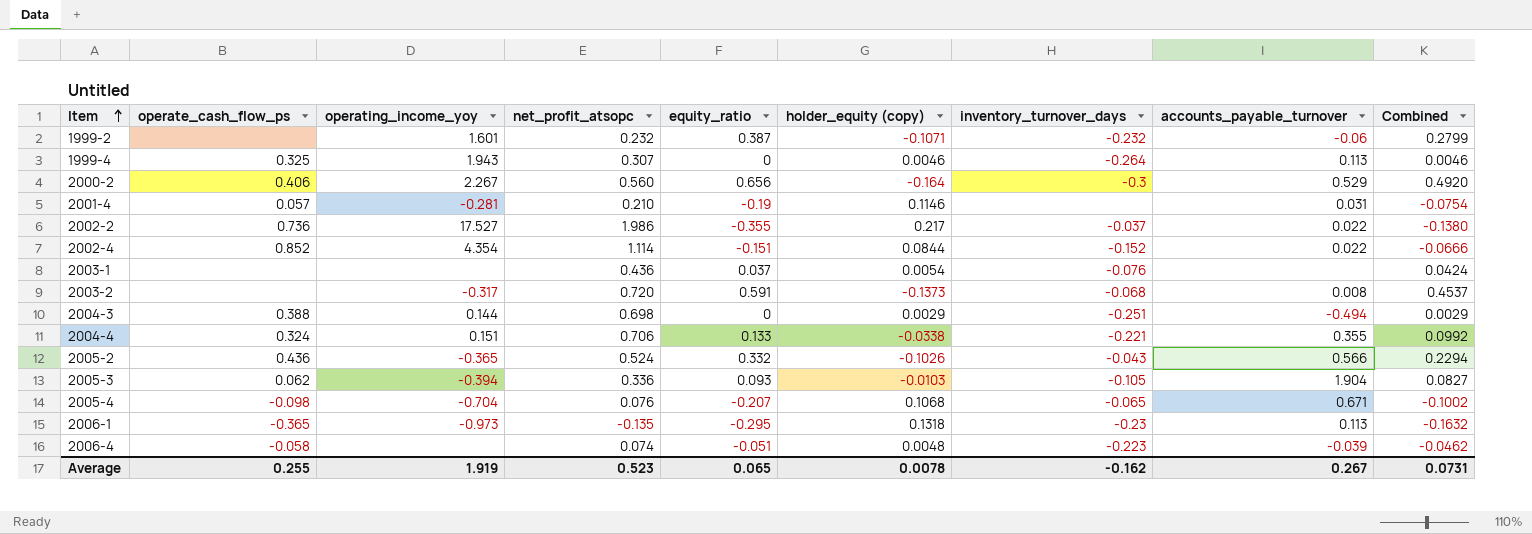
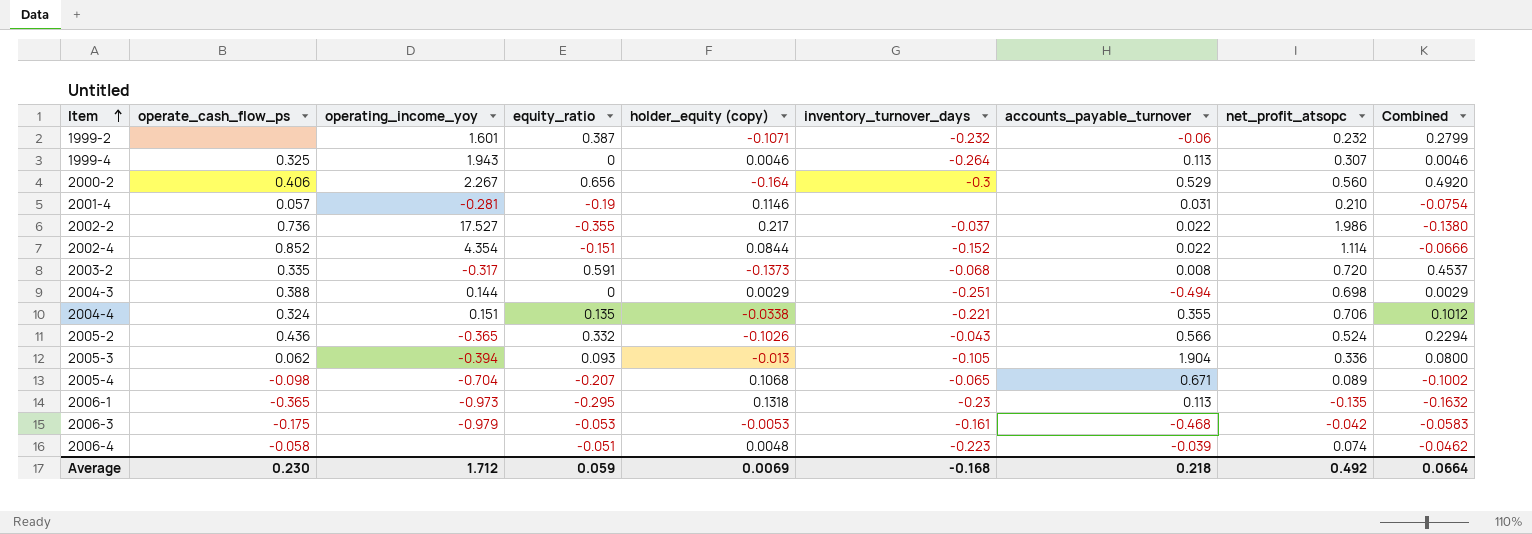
column net_profit_atsopc | position: 4 -> 8
row 2003-1: none | none | 0.436 | 0.037 | 0.0054 | -0.076 | none | 0.0424 -> none
2003-2 | operate_cash_flow_ps: none -> 0.335
2004-4 | equity_ratio: 0.133 -> 0.135
2004-4 | Combined: 0.0992 -> 0.1012
2005-3 | holder_equity (copy): -0.0103 -> -0.013
2005-3 | Combined: 0.0827 -> 0.0800
2005-4 | net_profit_atsopc: 0.076 -> 0.089
row 2006-3: none -> -0.175 | -0.979 | -0.053 | -0.0053 | -0.161 | -0.468 | -0.042 | -0.0583
Average | operate_cash_flow_ps: 0.255 -> 0.230
Average | operating_income_yoy: 1.919 -> 1.712
Average | equity_ratio: 0.065 -> 0.059
Average | holder_equity (copy): 0.0078 -> 0.0069
Average | inventory_turnover_days: -0.162 -> -0.168
Average | accounts_payable_turnover: 0.267 -> 0.218
Average | net_profit_atsopc: 0.523 -> 0.492
Average | Combined: 0.0731 -> 0.0664

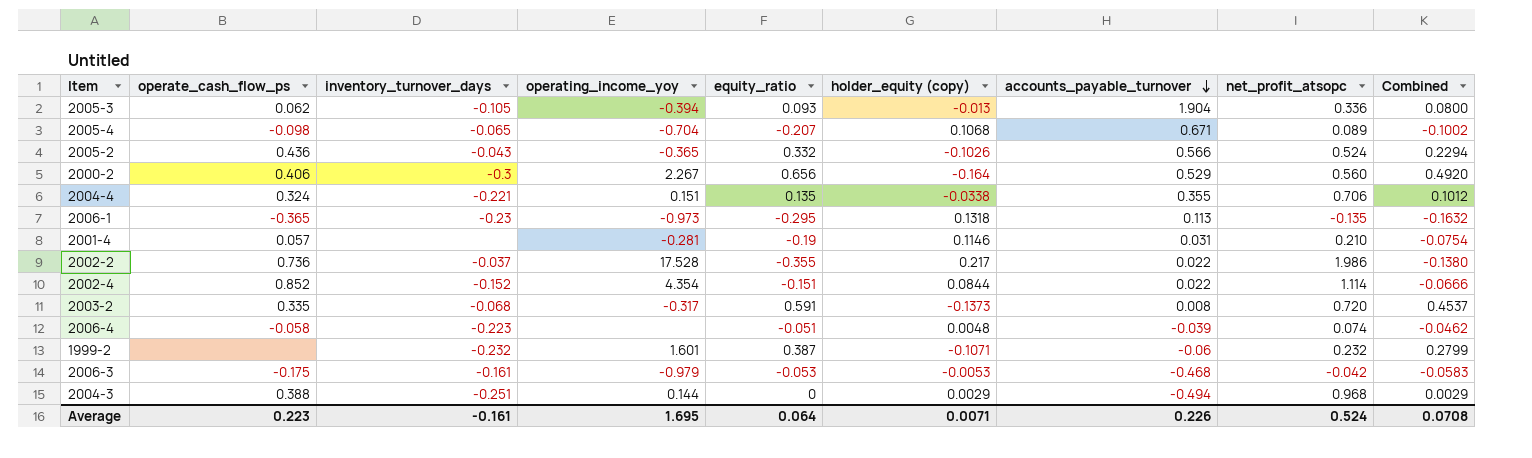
row order: Item ascending -> accounts_payable_turnover descending
column inventory_turnover_days | position: 6 -> 3
row 1999-4: 0.325 | 1.943 | 0 | 0.0046 | -0.264 | 0.113 | 0.307 | 0.0046 -> none
2002-2 | operating_income_yoy: 17.527 -> 17.528
2004-3 | net_profit_atsopc: 0.698 -> 0.968
Average | operate_cash_flow_ps: 0.230 -> 0.223
Average | inventory_turnover_days: -0.168 -> -0.161
Average | operating_income_yoy: 1.712 -> 1.695
Average | equity_ratio: 0.059 -> 0.064
Average | holder_equity (copy): 0.0069 -> 0.0071
Average | accounts_payable_turnover: 0.218 -> 0.226
Average | net_profit_atsopc: 0.492 -> 0.524
Average | Combined: 0.0664 -> 0.0708

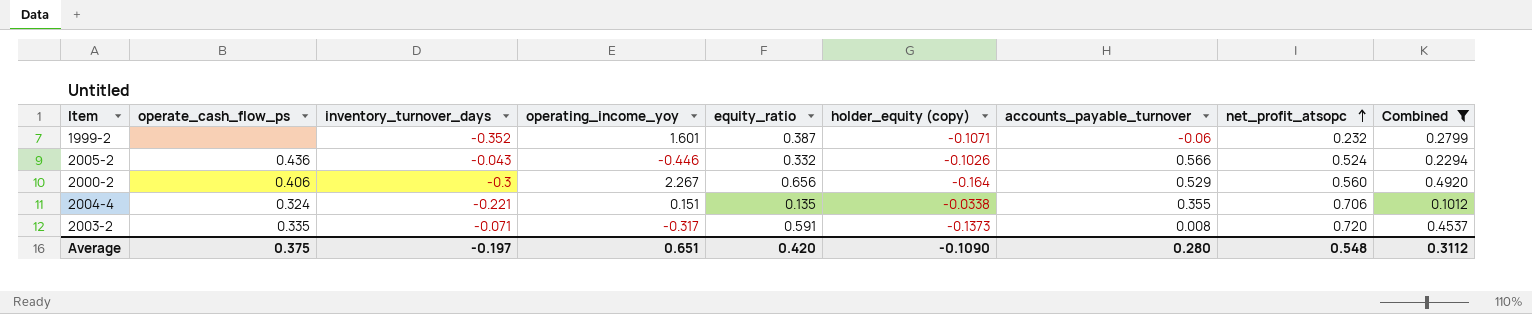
filter: none -> Combined >= 0.1012
row order: accounts_payable_turnover descending -> net_profit_atsopc ascending
1999-2 | inventory_turnover_days: -0.232 -> -0.352
2005-2 | operating_income_yoy: -0.365 -> -0.446
2003-2 | inventory_turnover_days: -0.068 -> -0.071
Average | operate_cash_flow_ps: 0.223 -> 0.375
Average | inventory_turnover_days: -0.161 -> -0.197
Average | operating_income_yoy: 1.695 -> 0.651
Average | equity_ratio: 0.064 -> 0.420
Average | holder_equity (copy): 0.0071 -> -0.1090
Average | accounts_payable_turnover: 0.226 -> 0.280
Average | net_profit_atsopc: 0.524 -> 0.548
Average | Combined: 0.0708 -> 0.3112

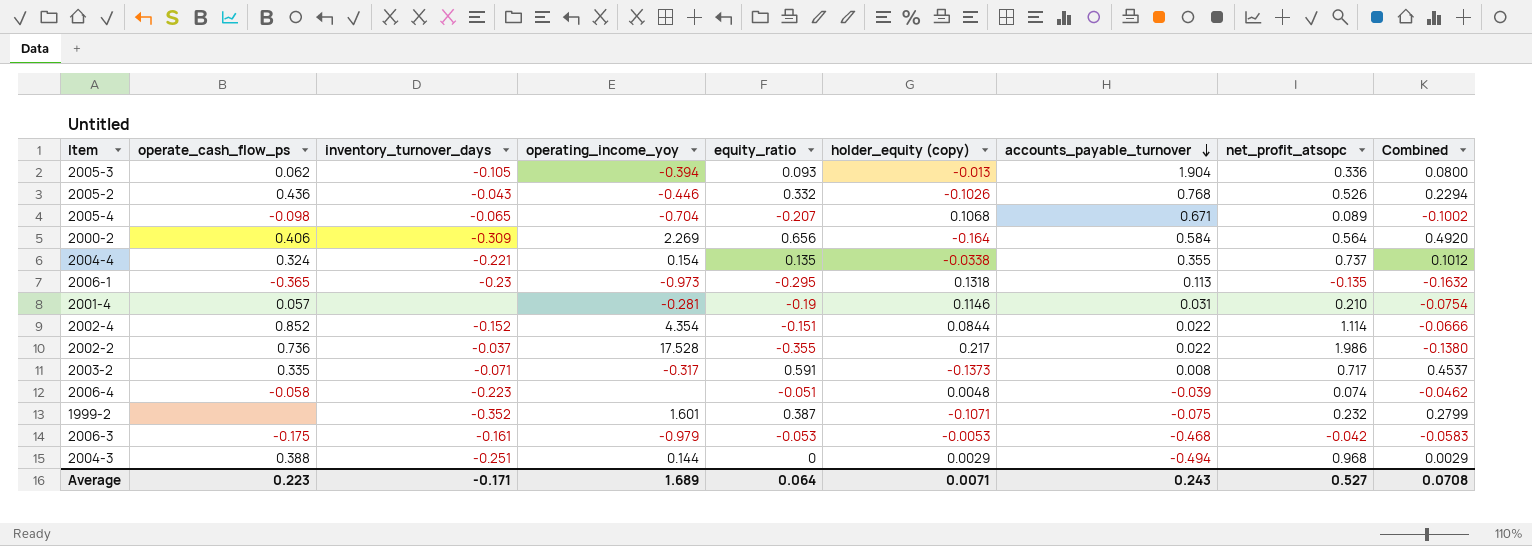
filter: Combined >= 0.1012 -> none
row order: net_profit_atsopc ascending -> accounts_payable_turnover descending
2005-2 | accounts_payable_turnover: 0.566 -> 0.768
2005-2 | net_profit_atsopc: 0.524 -> 0.526
2000-2 | inventory_turnover_days: -0.3 -> -0.309
2000-2 | operating_income_yoy: 2.267 -> 2.269
2000-2 | accounts_payable_turnover: 0.529 -> 0.584
2000-2 | net_profit_atsopc: 0.560 -> 0.564
2004-4 | operating_income_yoy: 0.151 -> 0.154
2004-4 | net_profit_atsopc: 0.706 -> 0.737
2003-2 | net_profit_atsopc: 0.720 -> 0.717
1999-2 | accounts_payable_turnover: -0.06 -> -0.075
Average | operate_cash_flow_ps: 0.375 -> 0.223
Average | inventory_turnover_days: -0.197 -> -0.171
Average | operating_income_yoy: 0.651 -> 1.689
Average | equity_ratio: 0.420 -> 0.064
Average | holder_equity (copy): -0.1090 -> 0.0071
Average | accounts_payable_turnover: 0.280 -> 0.243
Average | net_profit_atsopc: 0.548 -> 0.527
Average | Combined: 0.3112 -> 0.0708

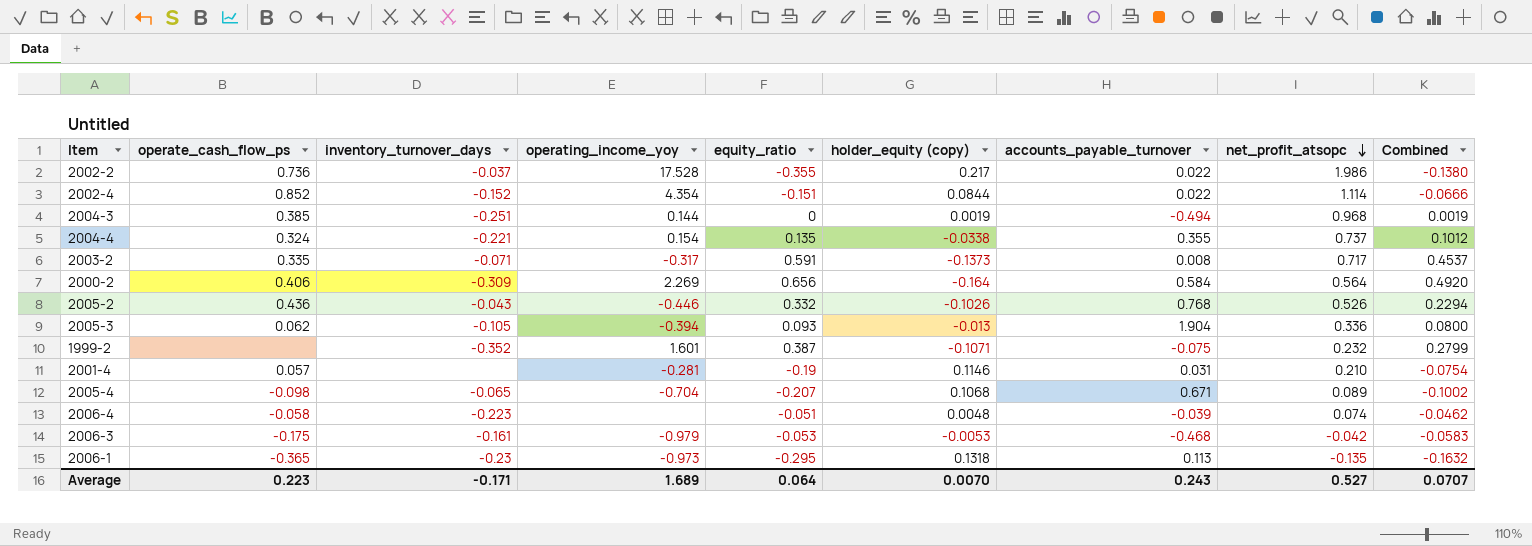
row order: accounts_payable_turnover descending -> net_profit_atsopc descending
2004-3 | operate_cash_flow_ps: 0.388 -> 0.385
2004-3 | holder_equity (copy): 0.0029 -> 0.0019
2004-3 | Combined: 0.0029 -> 0.0019
Average | holder_equity (copy): 0.0071 -> 0.0070
Average | Combined: 0.0708 -> 0.0707

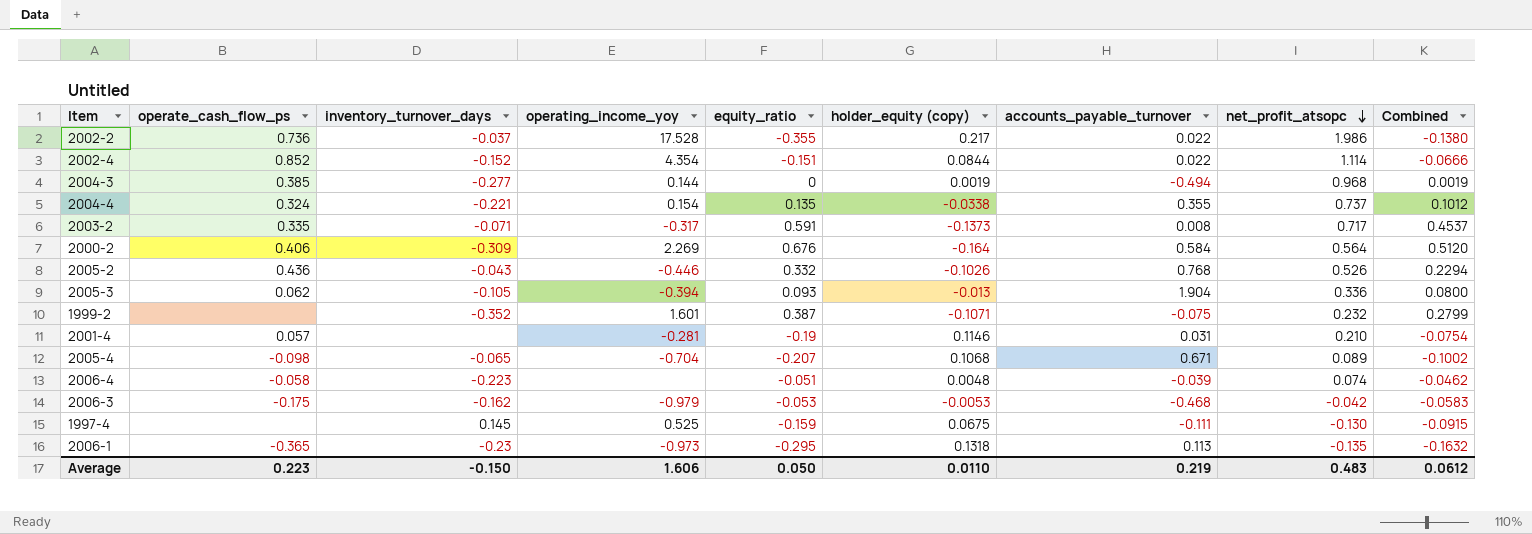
2004-3 | inventory_turnover_days: -0.251 -> -0.277
2000-2 | equity_ratio: 0.656 -> 0.676
2000-2 | Combined: 0.4920 -> 0.5120
2006-3 | inventory_turnover_days: -0.161 -> -0.162
row 1997-4: none -> none | 0.145 | 0.525 | -0.159 | 0.0675 | -0.111 | -0.130 | -0.0915
Average | inventory_turnover_days: -0.171 -> -0.150
Average | operating_income_yoy: 1.689 -> 1.606
Average | equity_ratio: 0.064 -> 0.050
Average | holder_equity (copy): 0.0070 -> 0.0110
Average | accounts_payable_turnover: 0.243 -> 0.219
Average | net_profit_atsopc: 0.527 -> 0.483
Average | Combined: 0.0707 -> 0.0612

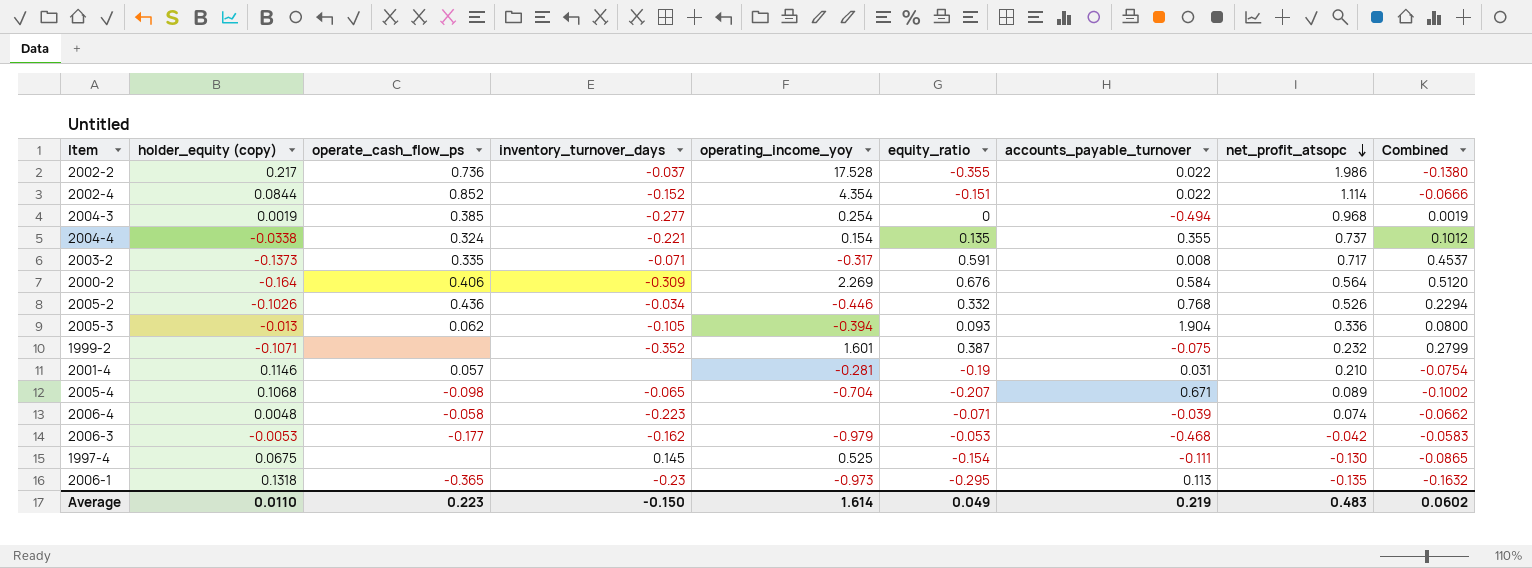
column holder_equity (copy) | position: 6 -> 2
2004-3 | operating_income_yoy: 0.144 -> 0.254
2005-2 | inventory_turnover_days: -0.043 -> -0.034
2006-4 | equity_ratio: -0.051 -> -0.071
2006-4 | Combined: -0.0462 -> -0.0662
2006-3 | operate_cash_flow_ps: -0.175 -> -0.177
1997-4 | equity_ratio: -0.159 -> -0.154
1997-4 | Combined: -0.0915 -> -0.0865
Average | operating_income_yoy: 1.606 -> 1.614
Average | equity_ratio: 0.050 -> 0.049
Average | Combined: 0.0612 -> 0.0602

